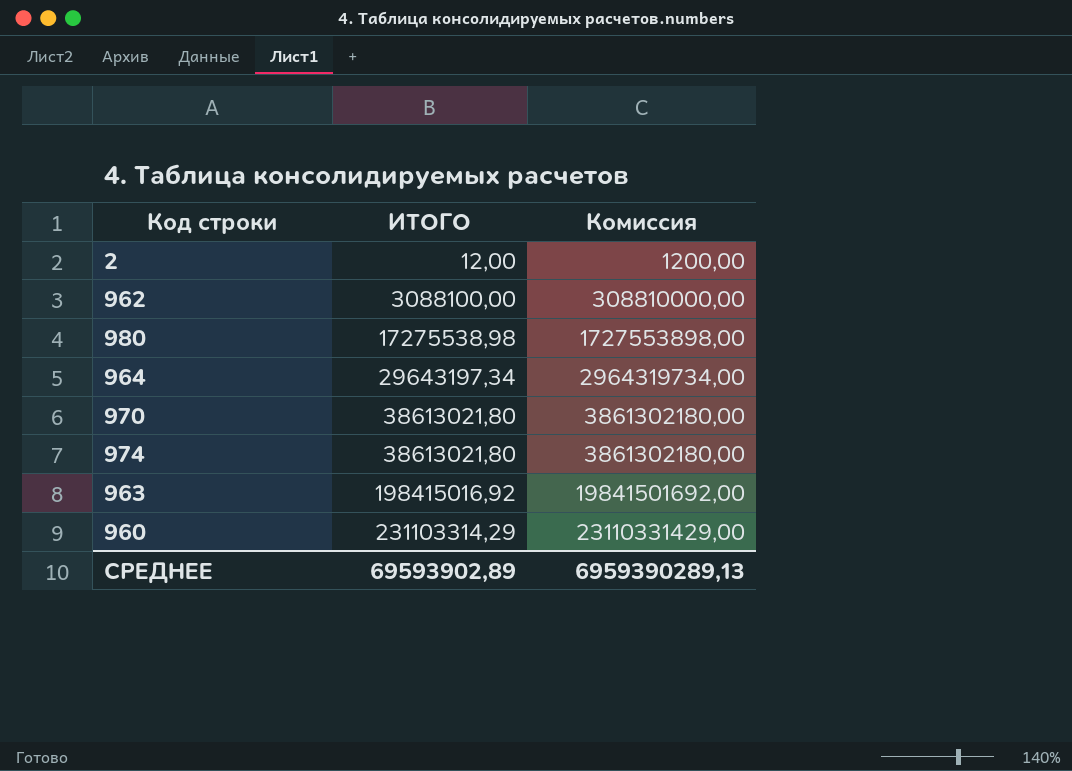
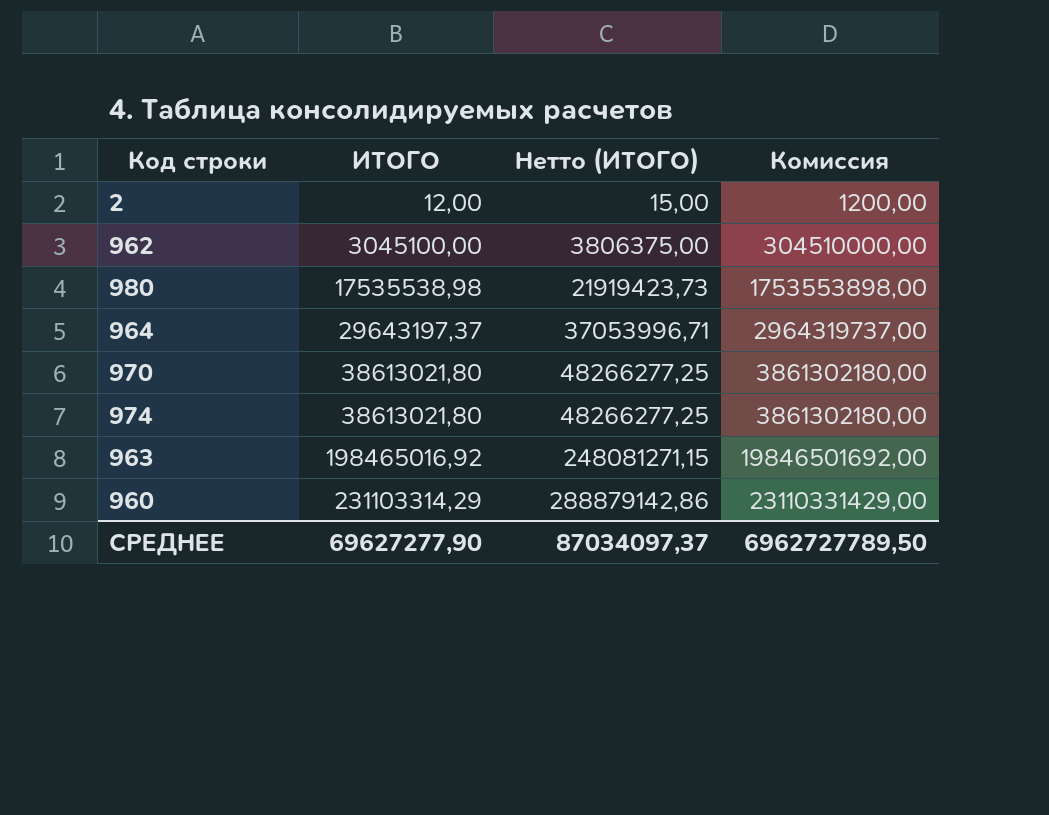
column Нетто (ИТОГО) | formula: none -> [ИТОГО] * 1,25
962 | ИТОГО: 3088100,00 -> 3045100,00
962 | Комиссия: 308810000,00 -> 304510000,00
980 | ИТОГО: 17275538,98 -> 17535538,98
980 | Комиссия: 1727553898,00 -> 1753553898,00
964 | ИТОГО: 29643197,34 -> 29643197,37
964 | Комиссия: 2964319734,00 -> 2964319737,00
963 | ИТОГО: 198415016,92 -> 198465016,92
963 | Комиссия: 19841501692,00 -> 19846501692,00
СРЕДНЕЕ | ИТОГО: 69593902,89 -> 69627277,90
СРЕДНЕЕ | Комиссия: 6959390289,13 -> 6962727789,50

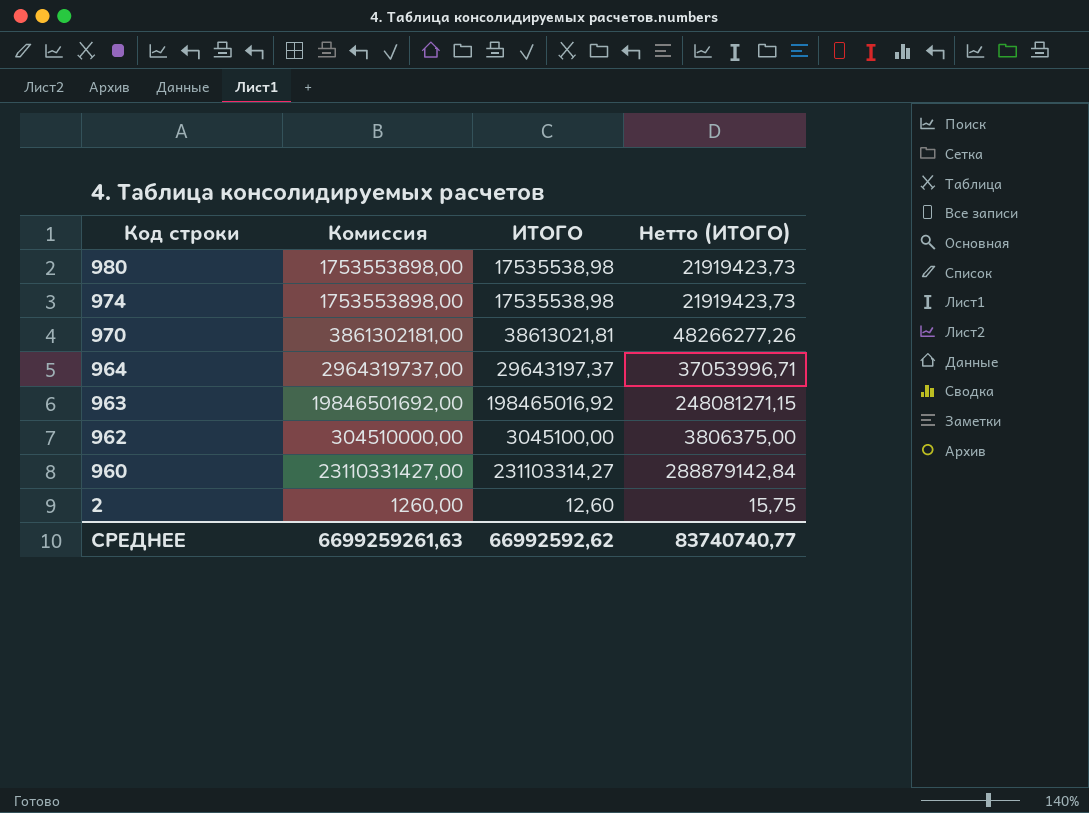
row order: ИТОГО ascending -> Код строки descending
column Комиссия | position: 4 -> 2
974 | Комиссия: 3861302180,00 -> 1753553898,00
974 | ИТОГО: 38613021,80 -> 17535538,98
974 | Нетто (ИТОГО): 48266277,25 -> 21919423,73
970 | Комиссия: 3861302180,00 -> 3861302181,00
970 | ИТОГО: 38613021,80 -> 38613021,81
970 | Нетто (ИТОГО): 48266277,25 -> 48266277,26
960 | Комиссия: 23110331429,00 -> 23110331427,00
960 | ИТОГО: 231103314,29 -> 231103314,27
960 | Нетто (ИТОГО): 288879142,86 -> 288879142,84
2 | Комиссия: 1200,00 -> 1260,00
2 | ИТОГО: 12,00 -> 12,60
2 | Нетто (ИТОГО): 15,00 -> 15,75
СРЕДНЕЕ | Комиссия: 6962727789,50 -> 6699259261,63
СРЕДНЕЕ | ИТОГО: 69627277,90 -> 66992592,62
СРЕДНЕЕ | Нетто (ИТОГО): 87034097,37 -> 83740740,77

